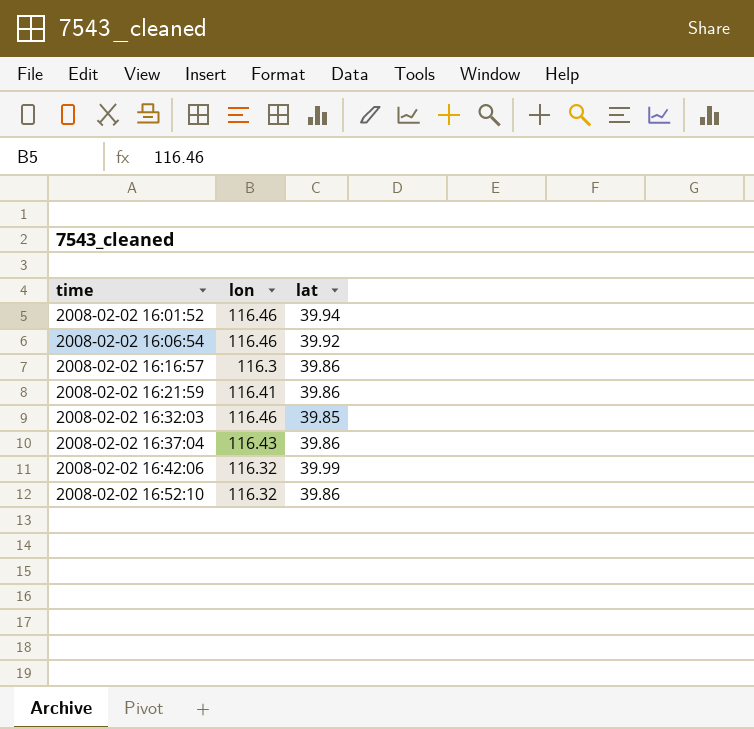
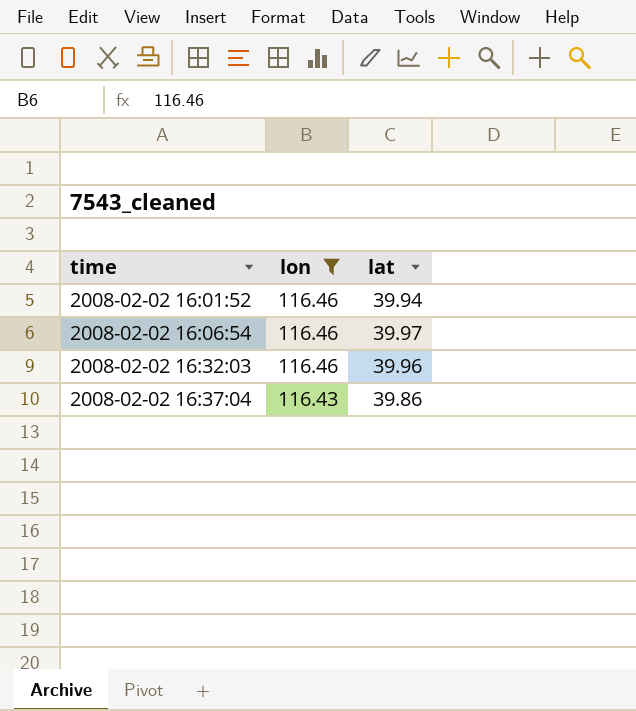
filter: none -> lon >= 116.43
2008-02-02 16:06:54 | lat: 39.92 -> 39.97
2008-02-02 16:32:03 | lat: 39.85 -> 39.96

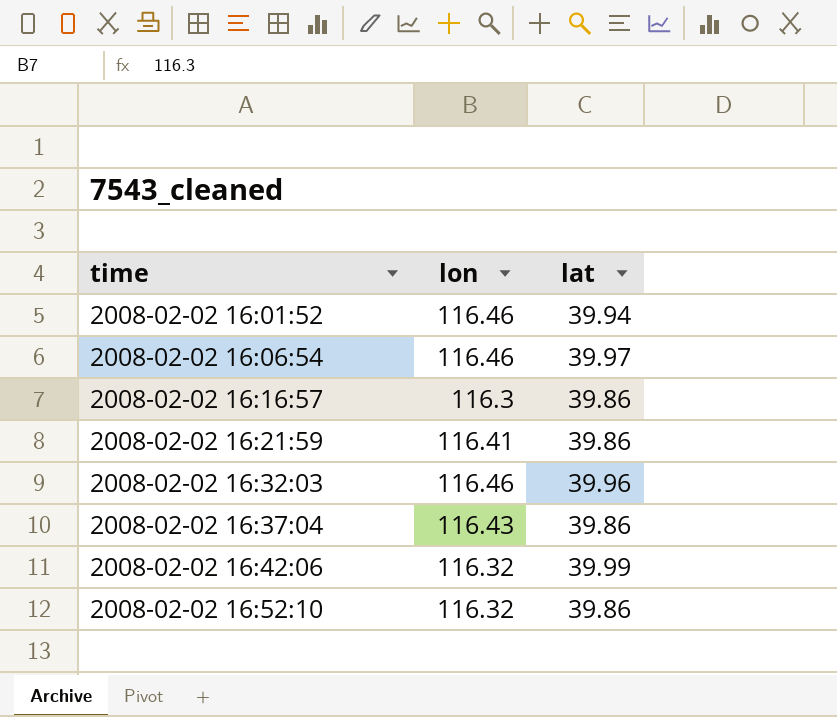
filter: lon >= 116.43 -> none

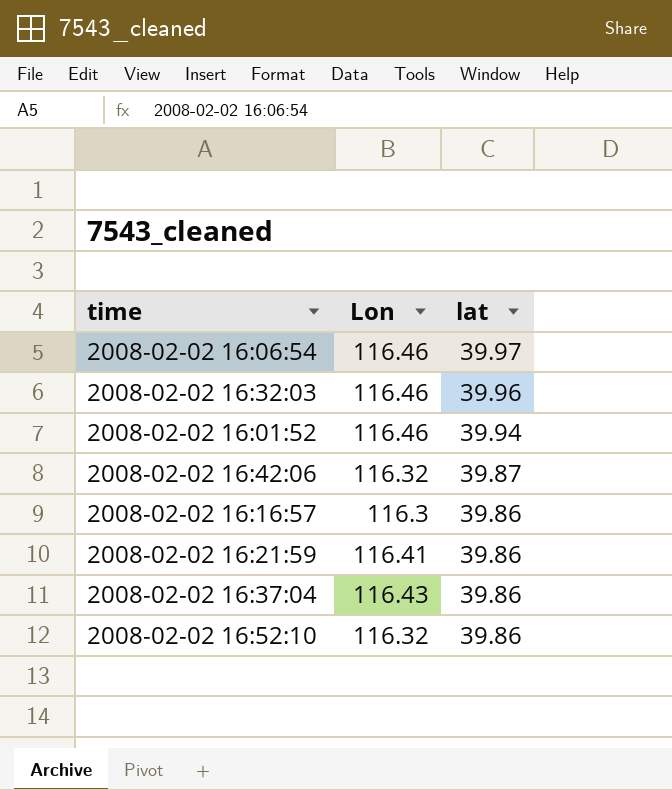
row order: time ascending -> lat descending
column name: lon -> Lon
2008-02-02 16:42:06 | lat: 39.99 -> 39.87

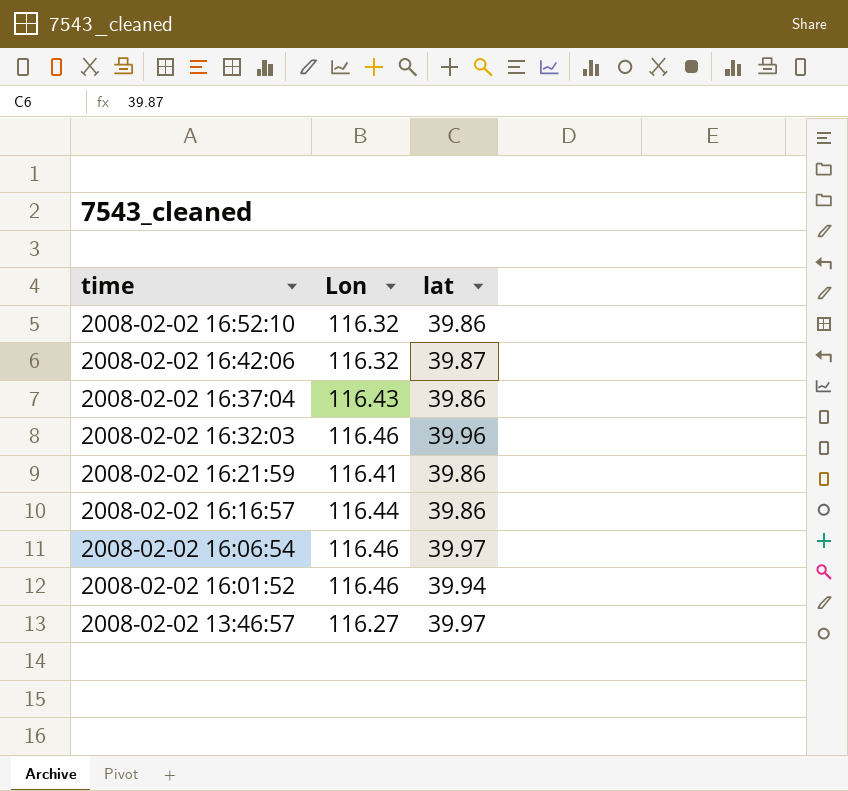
row order: lat descending -> time descending
2008-02-02 16:16:57 | Lon: 116.3 -> 116.44
row 2008-02-02 13:46:57: none -> 116.27 | 39.97

